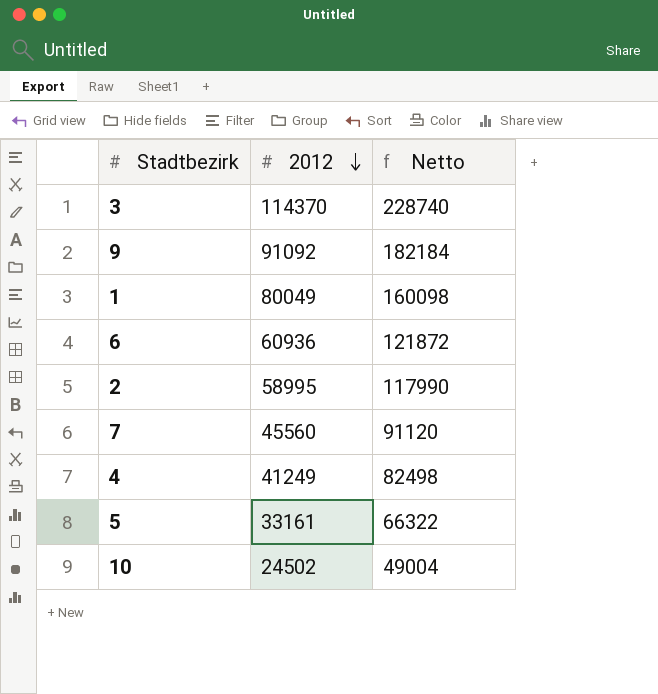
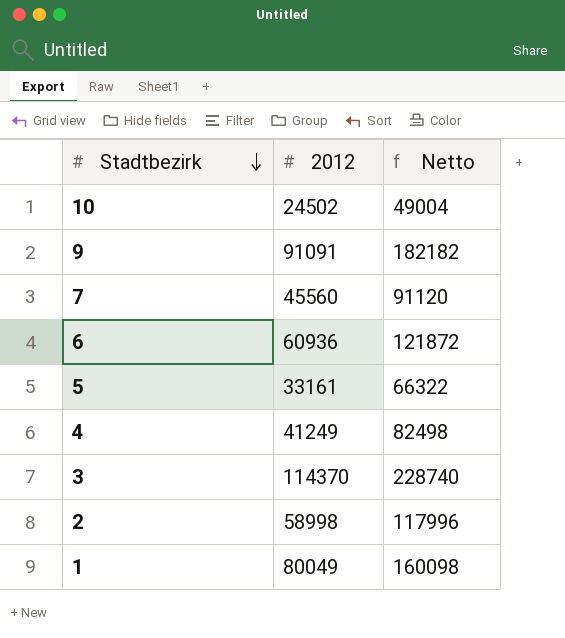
row order: 2012 descending -> Stadtbezirk descending
9 | 2012: 91092 -> 91091
9 | Netto: 182184 -> 182182
2 | 2012: 58995 -> 58998
2 | Netto: 117990 -> 117996

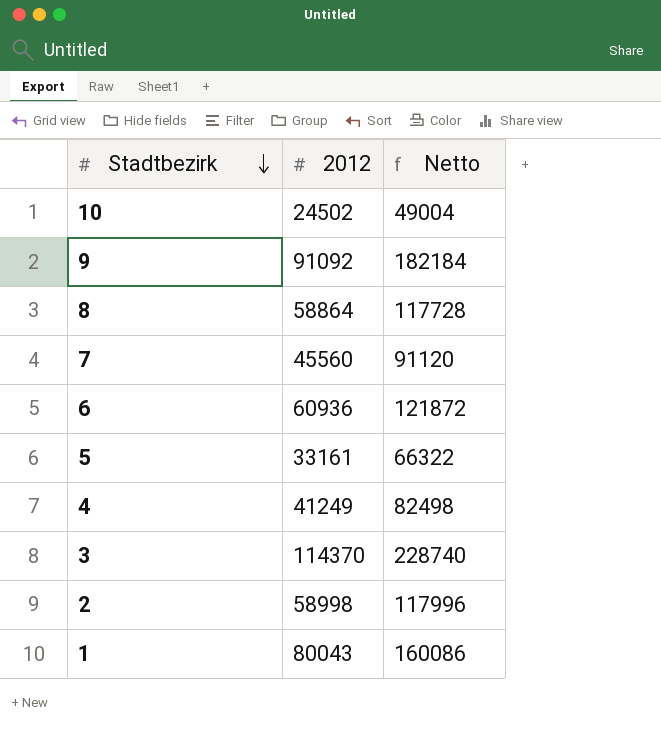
9 | 2012: 91091 -> 91092
9 | Netto: 182182 -> 182184
row 8: none -> 58864 | 117728
1 | 2012: 80049 -> 80043
1 | Netto: 160098 -> 160086

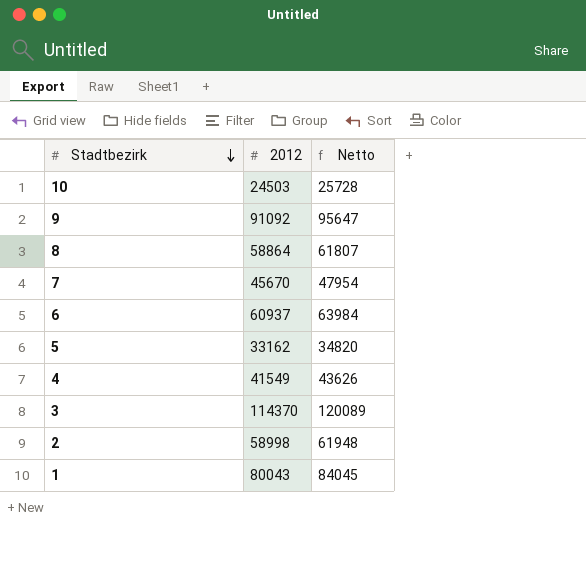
column Netto | formula: [2012] * 2 -> [2012] * 1,05
10 | 2012: 24502 -> 24503
7 | 2012: 45560 -> 45670
6 | 2012: 60936 -> 60937
5 | 2012: 33161 -> 33162
4 | 2012: 41249 -> 41549

